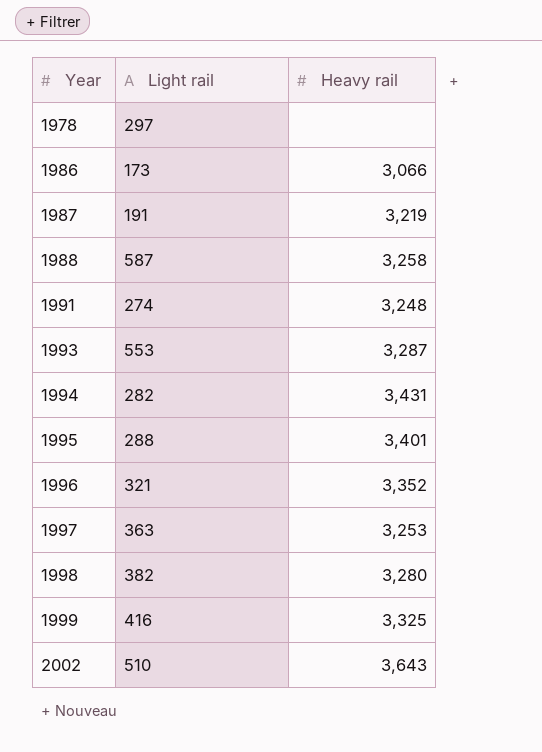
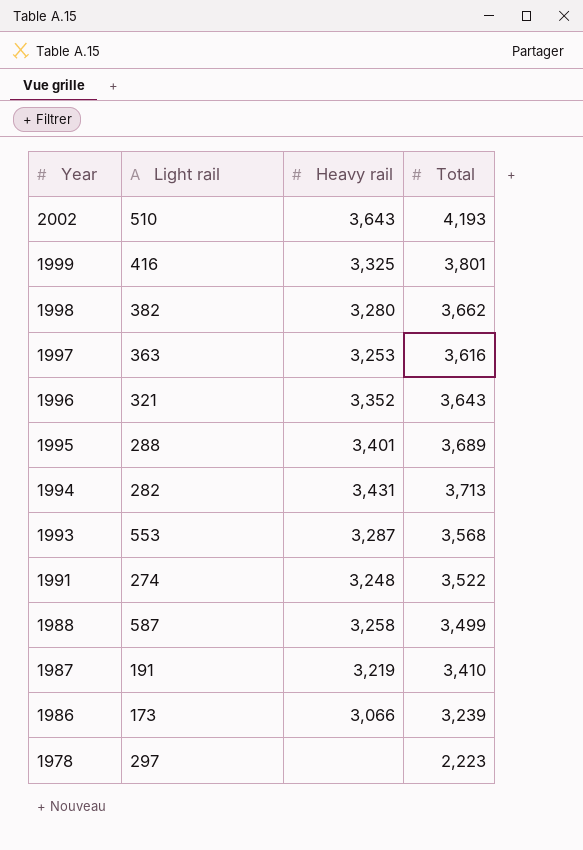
row order: Year ascending -> Year descending
column Total | position: none -> 4

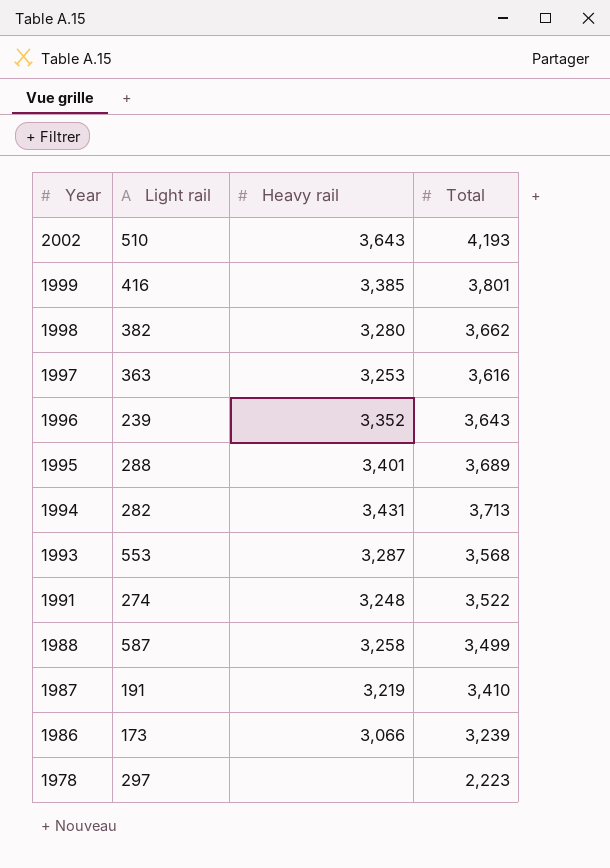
1999 | Heavy rail: 3,325 -> 3,385
1996 | Light rail: 321 -> 239

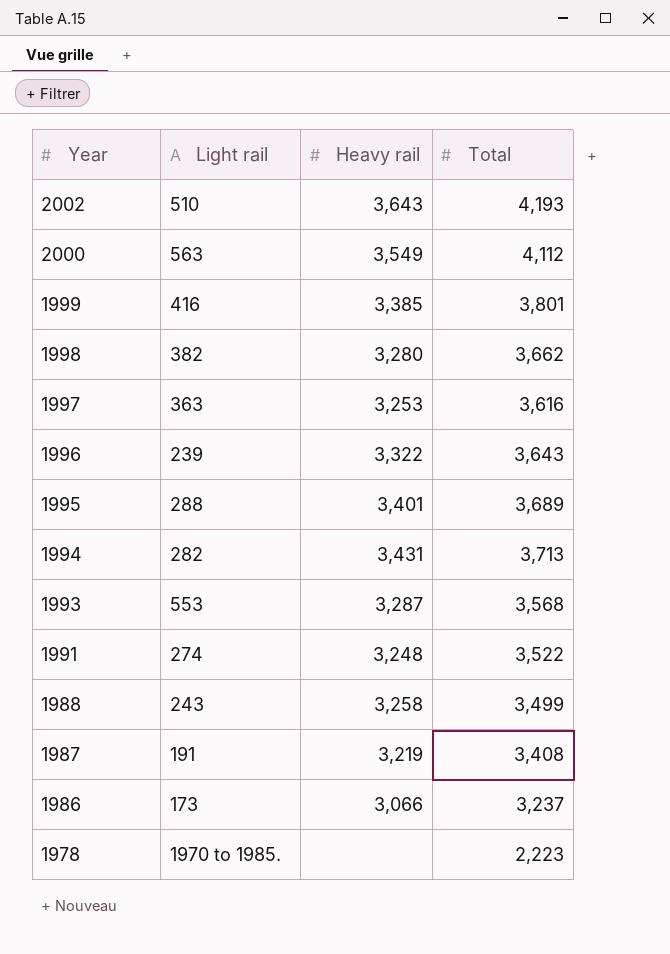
row 2000: none -> 563 | 3,549 | 4,112
1996 | Heavy rail: 3,352 -> 3,322
1988 | Light rail: 587 -> 243
1987 | Total: 3,410 -> 3,408
1986 | Total: 3,239 -> 3,237
1978 | Light rail: 297 -> 1970 to 1985.

